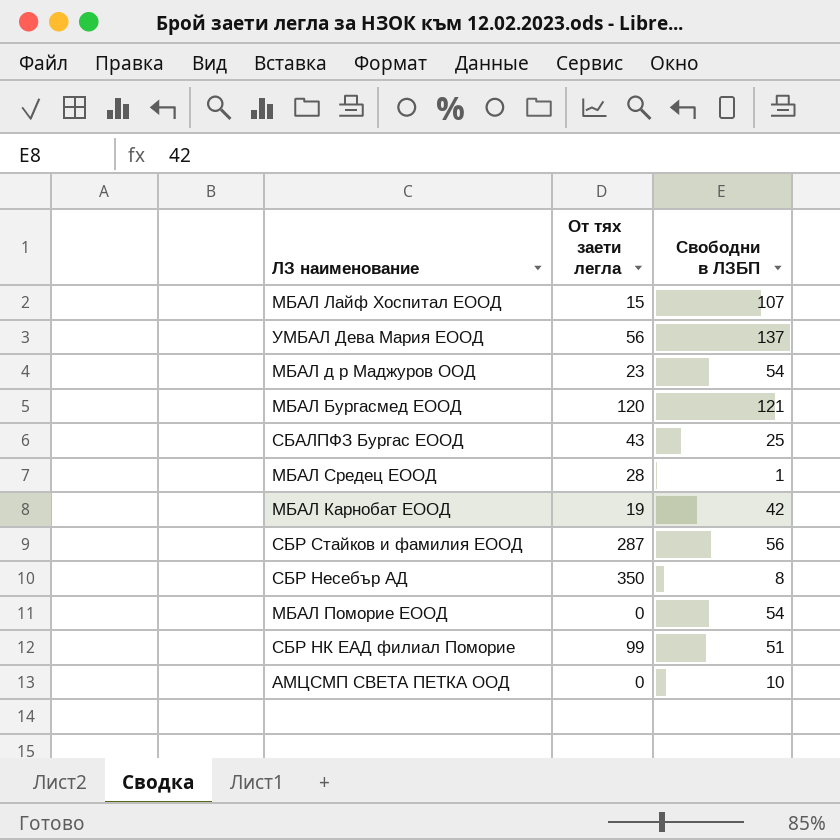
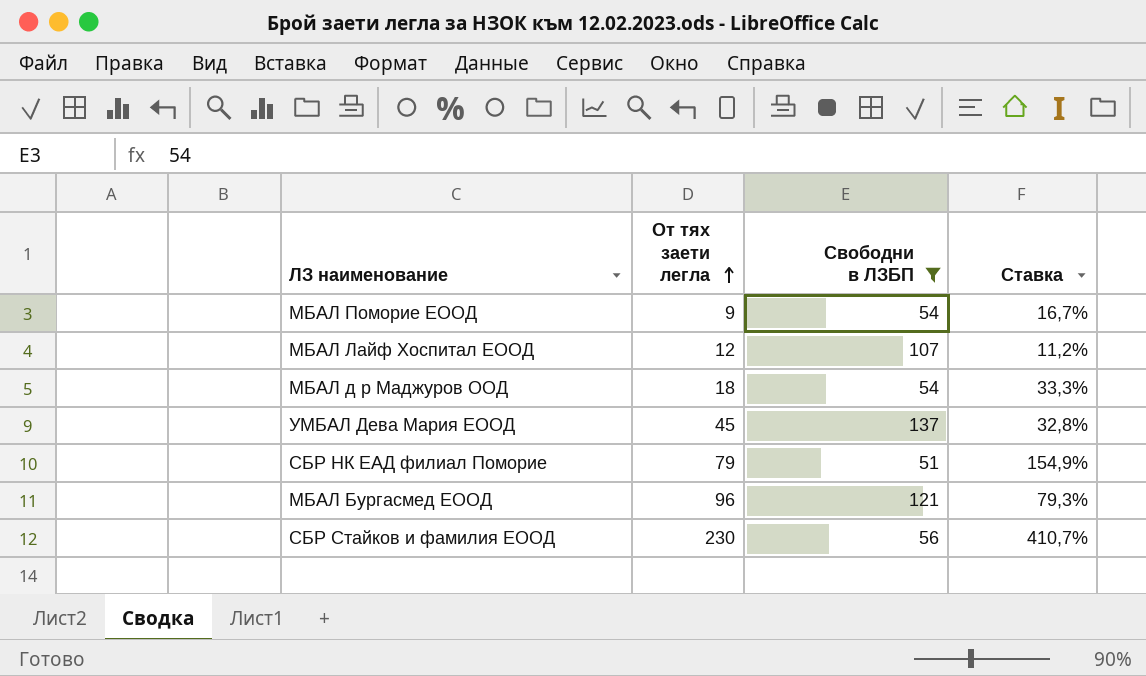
filter: none -> Свободни в ЛЗБП >= 51
row order: none -> От тях заети легла ascending
column Ставка | formula: none -> [От тях заети легла] / [Свободни в ЛЗБП]
МБАЛ Поморие ЕООД | От тях заети легла: 0 -> 9
МБАЛ Лайф Хоспитал ЕООД | От тях заети легла: 15 -> 12
МБАЛ д р Маджуров ООД | От тях заети легла: 23 -> 18
УМБАЛ Дева Мария ЕООД | От тях заети легла: 56 -> 45
СБР НК ЕАД филиал Поморие | От тях заети легла: 99 -> 79
МБАЛ Бургасмед ЕООД | От тях заети легла: 120 -> 96
СБР Стайков и фамилия ЕООД | От тях заети легла: 287 -> 230

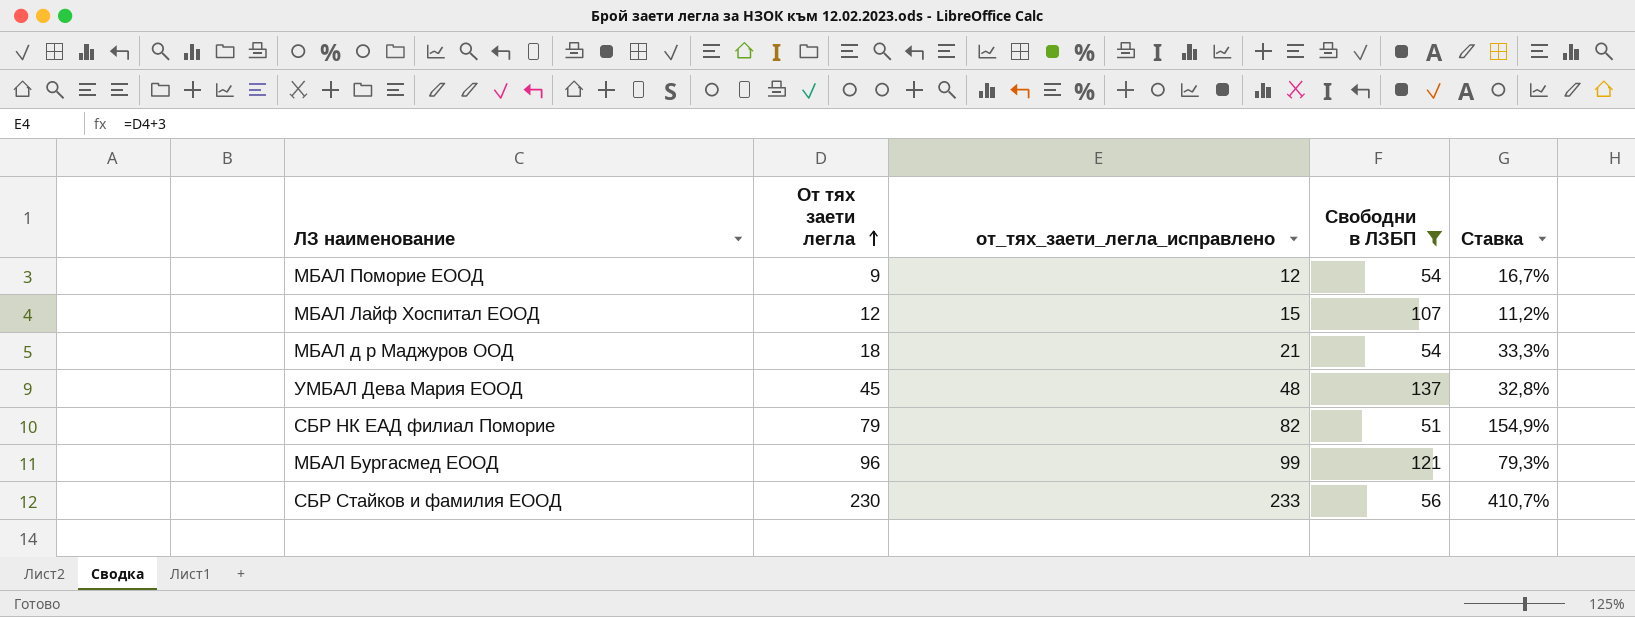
column от_тях_заети_легла_исправлено | formula: none -> [От тях заети легла] + 3

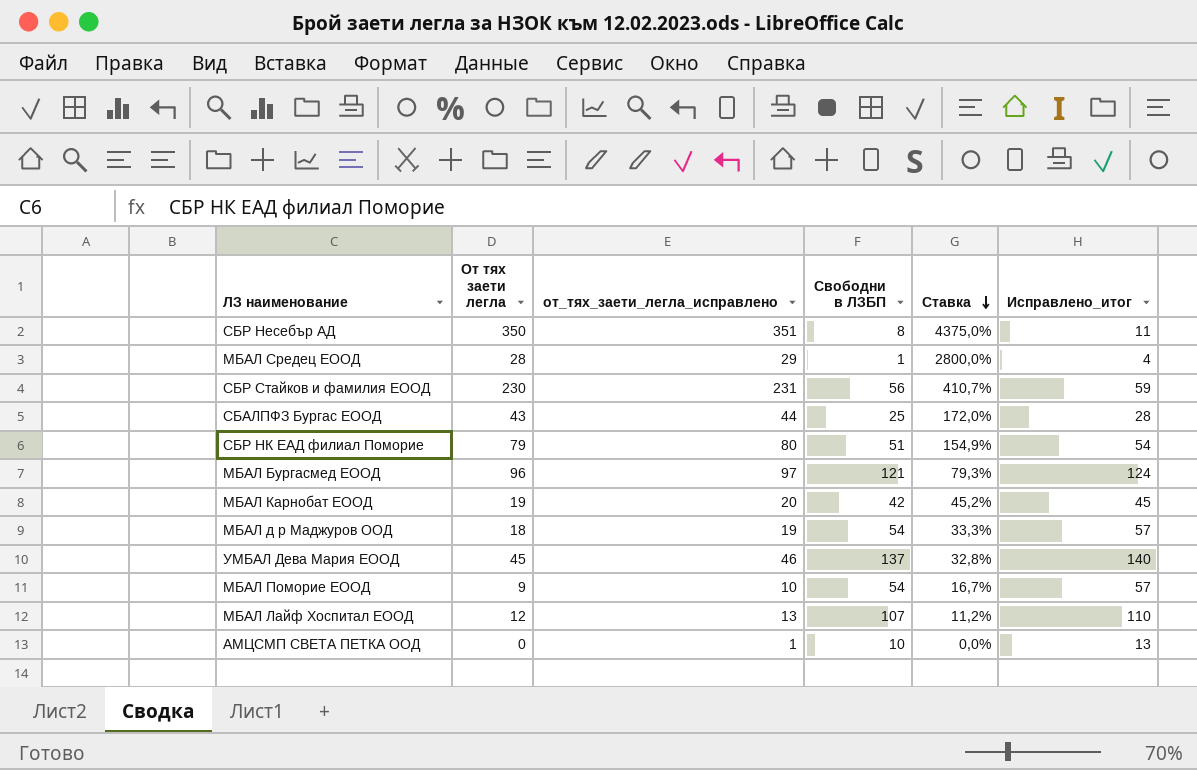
filter: Свободни в ЛЗБП >= 51 -> none
row order: От тях заети легла ascending -> Ставка descending
column от_тях_заети_легла_исправлено | formula: [От тях заети легла] + 3 -> [От тях заети легла] + 1
column Исправлено_итог | formula: none -> [Свободни в ЛЗБП] + 3

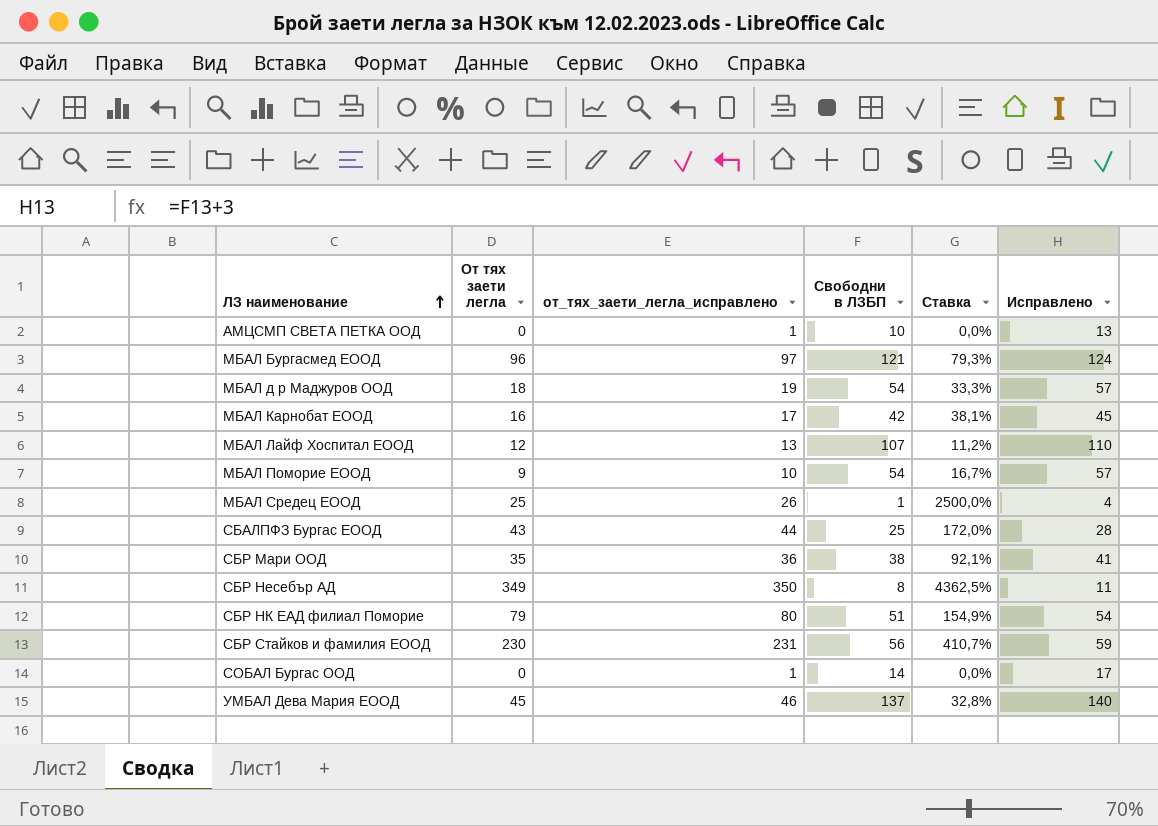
row order: Ставка descending -> ЛЗ наименование ascending
column name: Исправлено_итог -> Исправлено
МБАЛ Карнобат ЕООД | От тях заети легла: 19 -> 16
МБАЛ Карнобат ЕООД | от_тях_заети_легла_исправлено: 20 -> 17
МБАЛ Карнобат ЕООД | Ставка: 45,2% -> 38,1%
МБАЛ Средец ЕООД | От тях заети легла: 28 -> 25
МБАЛ Средец ЕООД | от_тях_заети_легла_исправлено: 29 -> 26
МБАЛ Средец ЕООД | Ставка: 2800,0% -> 2500,0%
row СБР Мари ООД: none -> 35 | 36 | 38 | 92,1% | 41
СБР Несебър АД | От тях заети легла: 350 -> 349
СБР Несебър АД | от_тях_заети_легла_исправлено: 351 -> 350
СБР Несебър АД | Ставка: 4375,0% -> 4362,5%
row СОБАЛ Бургас ООД: none -> 0 | 1 | 14 | 0,0% | 17

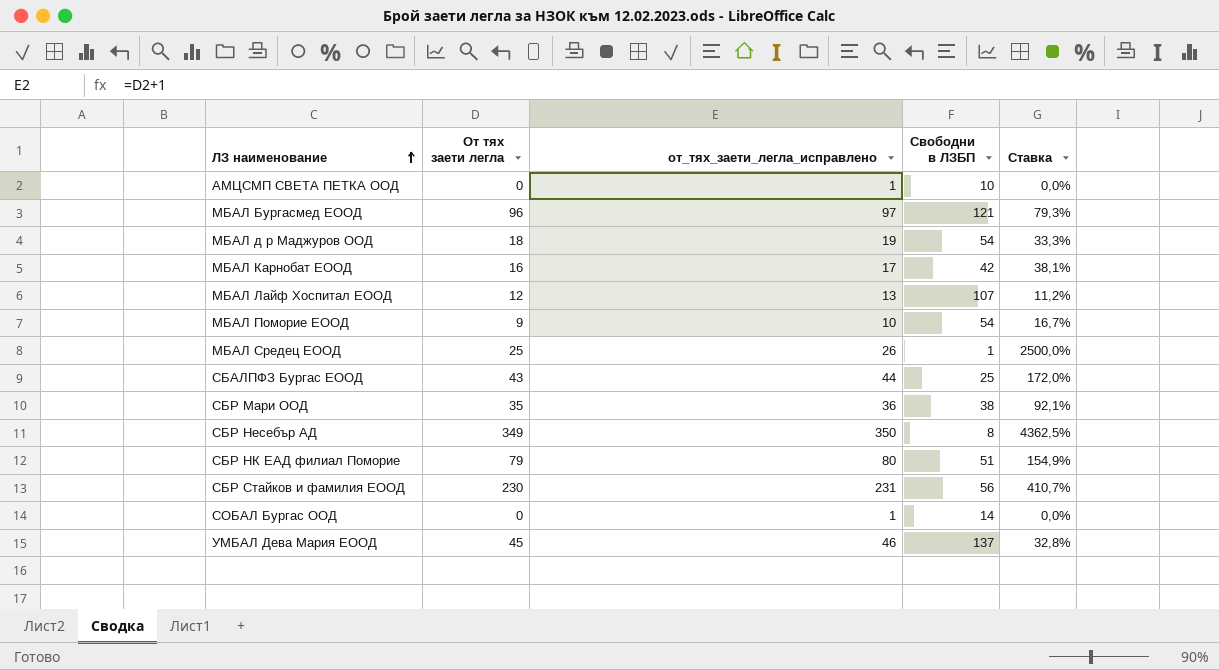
column Исправлено | formula: [Свободни в ЛЗБП] + 3 -> none

